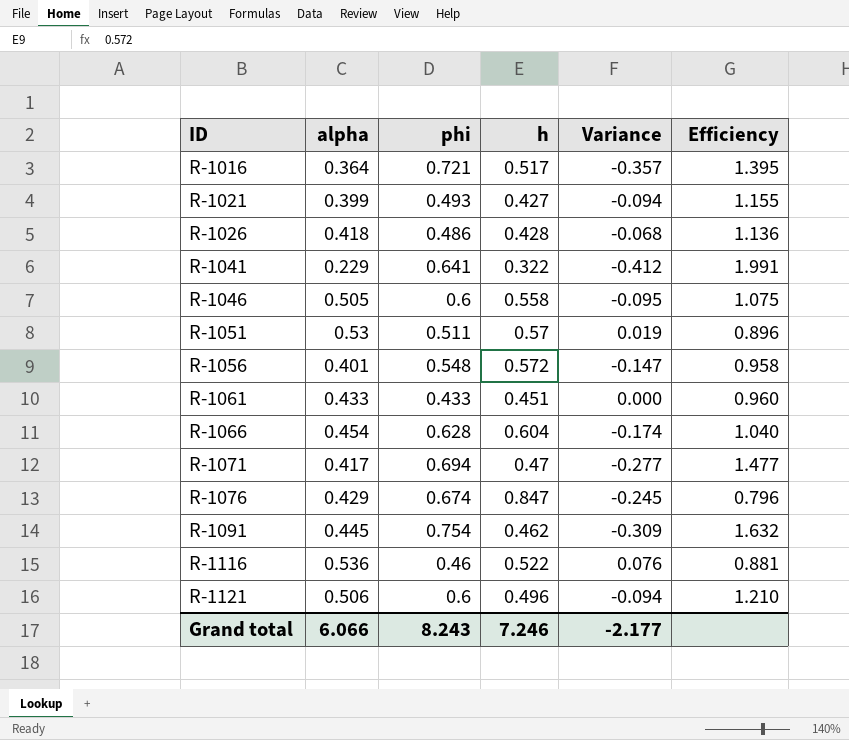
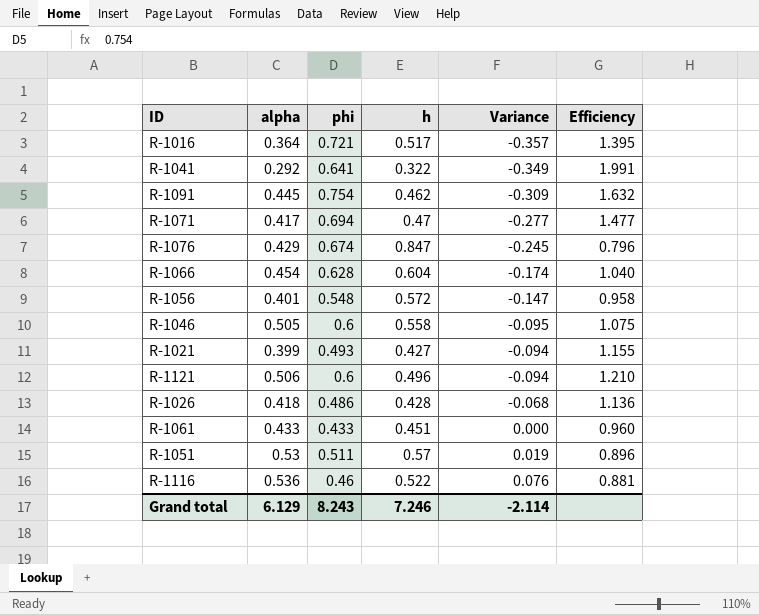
row order: ID ascending -> Variance ascending
R-1041 | alpha: 0.229 -> 0.292
R-1041 | Variance: -0.412 -> -0.349
Grand total | alpha: 6.066 -> 6.129
Grand total | Variance: -2.177 -> -2.114

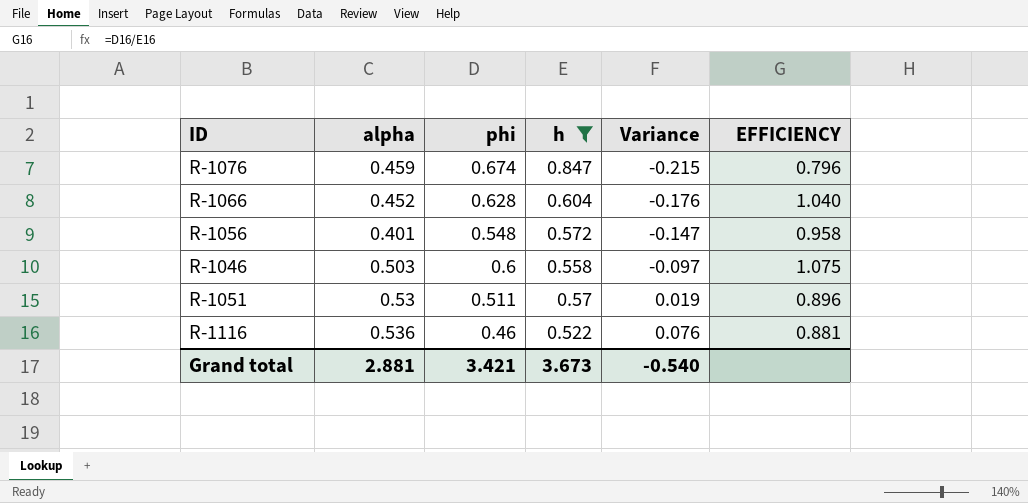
filter: none -> h >= 0.522
column name: Efficiency -> EFFICIENCY
R-1076 | alpha: 0.429 -> 0.459
R-1076 | Variance: -0.245 -> -0.215
R-1066 | alpha: 0.454 -> 0.452
R-1066 | Variance: -0.174 -> -0.176
R-1046 | alpha: 0.505 -> 0.503
R-1046 | Variance: -0.095 -> -0.097
Grand total | alpha: 6.129 -> 2.881
Grand total | phi: 8.243 -> 3.421
Grand total | h: 7.246 -> 3.673
Grand total | Variance: -2.114 -> -0.540

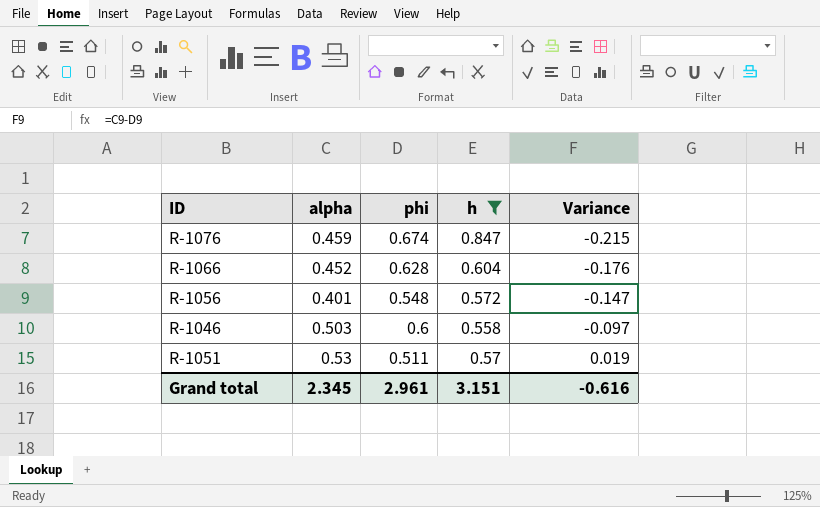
column EFFICIENCY | formula: [phi] / [h] -> none
row R-1116: 0.536 | 0.46 | 0.522 | 0.076 | 0.881 -> none
Grand total | alpha: 2.881 -> 2.345
Grand total | phi: 3.421 -> 2.961
Grand total | h: 3.673 -> 3.151
Grand total | Variance: -0.540 -> -0.616

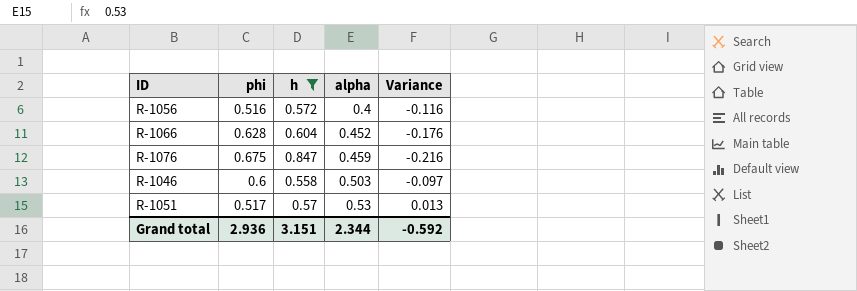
row order: Variance ascending -> alpha ascending
column alpha | position: 2 -> 4
R-1056 | phi: 0.548 -> 0.516
R-1056 | alpha: 0.401 -> 0.4
R-1056 | Variance: -0.147 -> -0.116
R-1076 | phi: 0.674 -> 0.675
R-1076 | Variance: -0.215 -> -0.216
R-1051 | phi: 0.511 -> 0.517
R-1051 | Variance: 0.019 -> 0.013
Grand total | phi: 2.961 -> 2.936
Grand total | alpha: 2.345 -> 2.344
Grand total | Variance: -0.616 -> -0.592

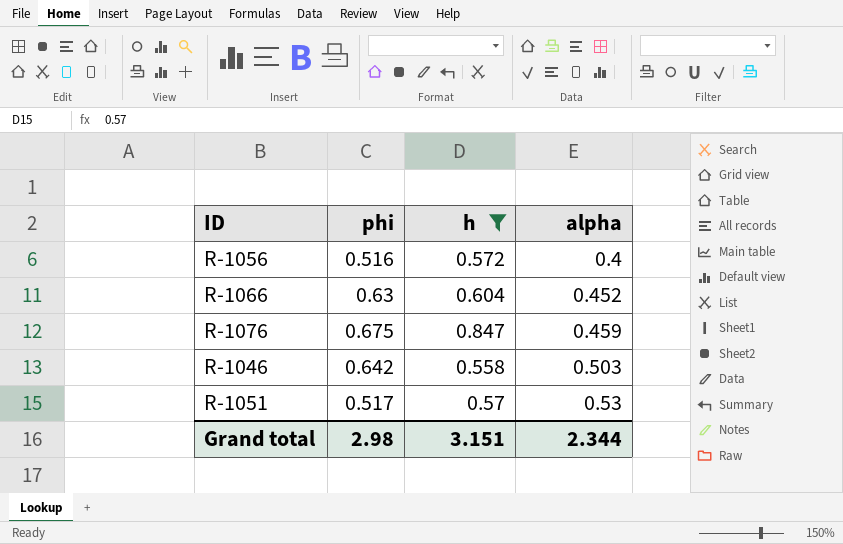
column Variance | formula: [alpha] - [phi] -> none
R-1066 | phi: 0.628 -> 0.63
R-1046 | phi: 0.6 -> 0.642
Grand total | phi: 2.936 -> 2.98

